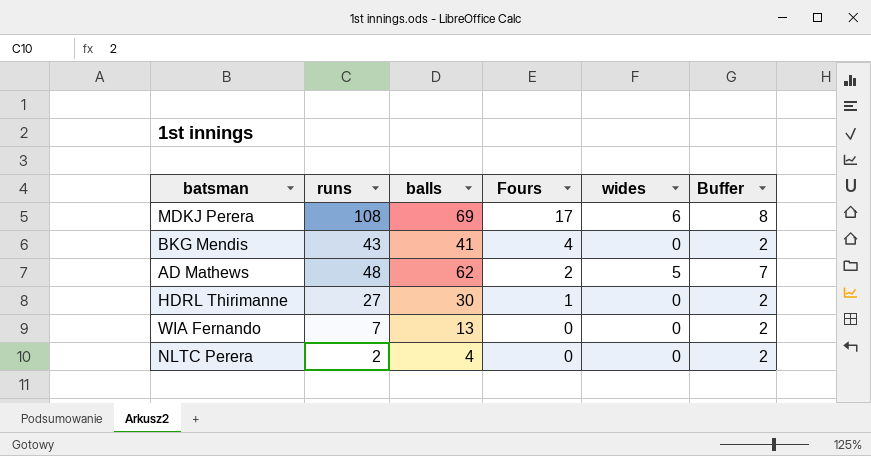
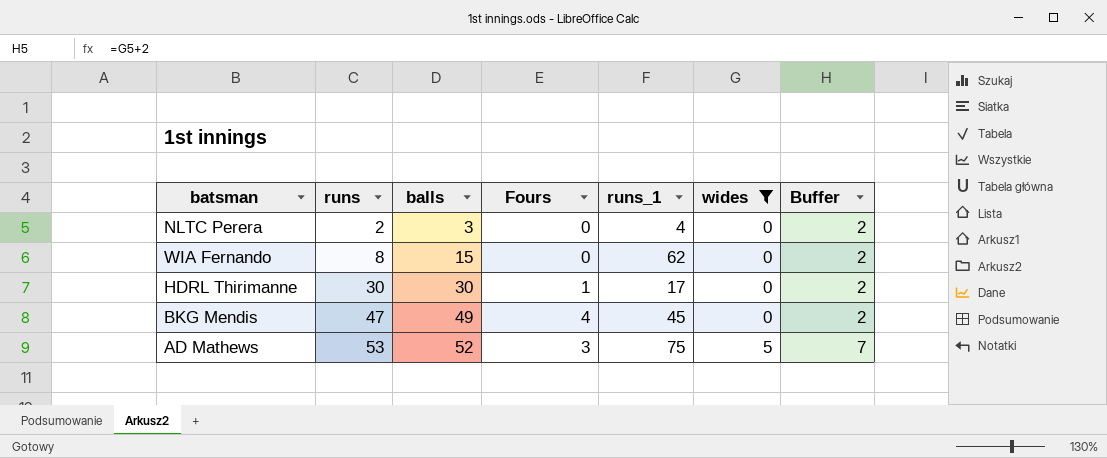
filter: none -> wides != 6
row order: Fours descending -> runs ascending
column runs_1 | position: none -> 5
NLTC Perera | balls: 4 -> 3
WIA Fernando | runs: 7 -> 8
WIA Fernando | balls: 13 -> 15
HDRL Thirimanne | runs: 27 -> 30
BKG Mendis | runs: 43 -> 47
BKG Mendis | balls: 41 -> 49
AD Mathews | runs: 48 -> 53
AD Mathews | balls: 62 -> 52
AD Mathews | Fours: 2 -> 3

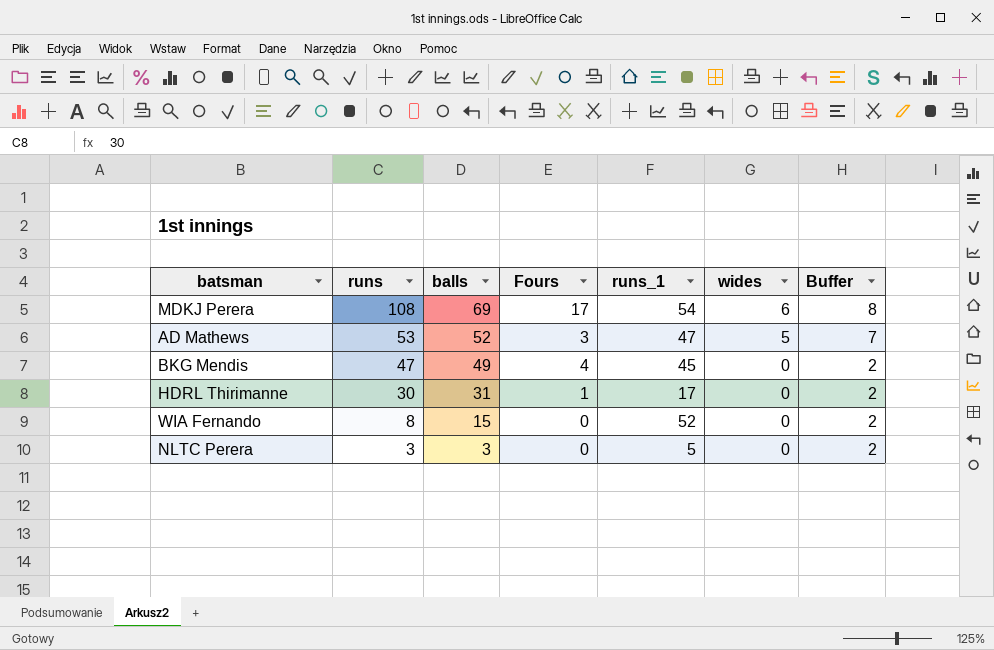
filter: wides != 6 -> none
row order: runs ascending -> runs descending
AD Mathews | runs_1: 75 -> 47
HDRL Thirimanne | balls: 30 -> 31
WIA Fernando | runs_1: 62 -> 52
NLTC Perera | runs: 2 -> 3
NLTC Perera | runs_1: 4 -> 5

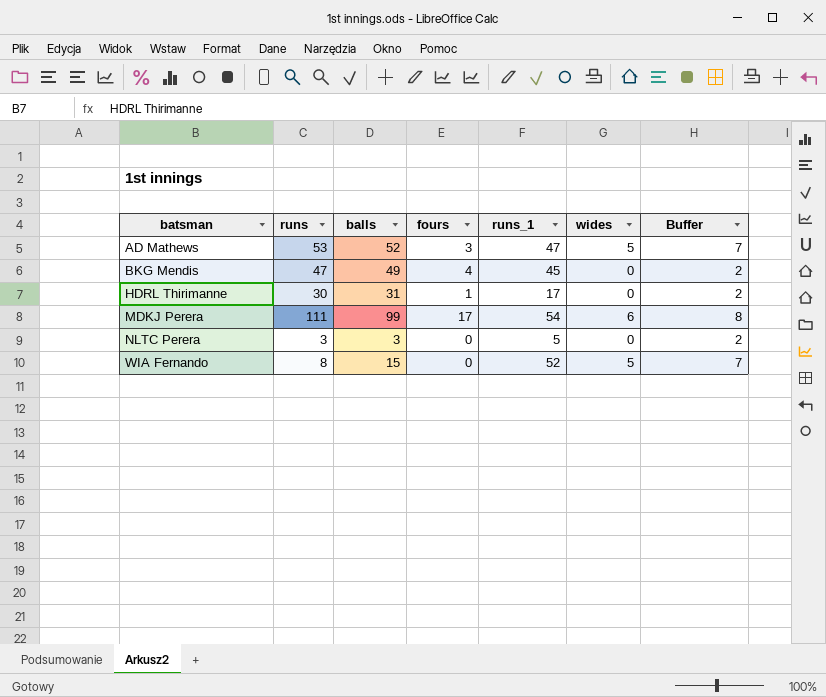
row order: runs descending -> batsman ascending
column name: Fours -> fours
MDKJ Perera | runs: 108 -> 111
MDKJ Perera | balls: 69 -> 99
WIA Fernando | wides: 0 -> 5
WIA Fernando | Buffer: 2 -> 7

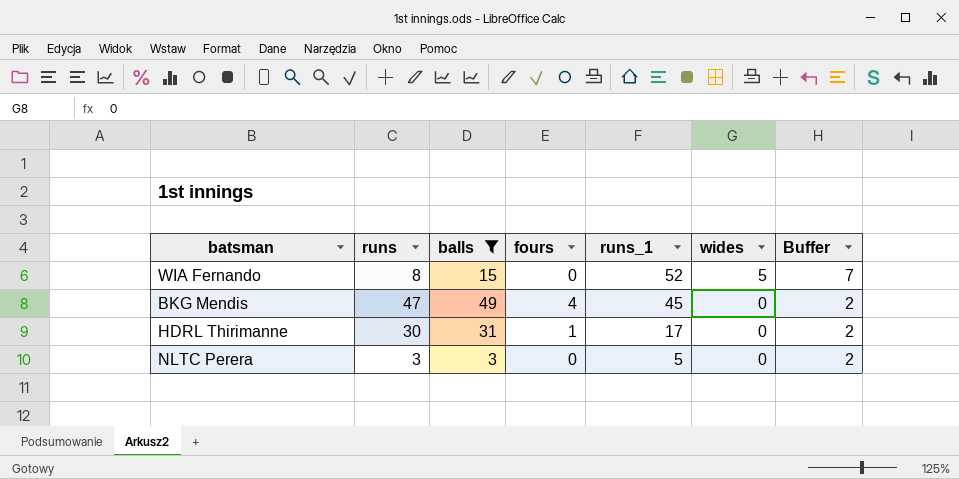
filter: none -> balls <= 49
row order: batsman ascending -> runs_1 descending

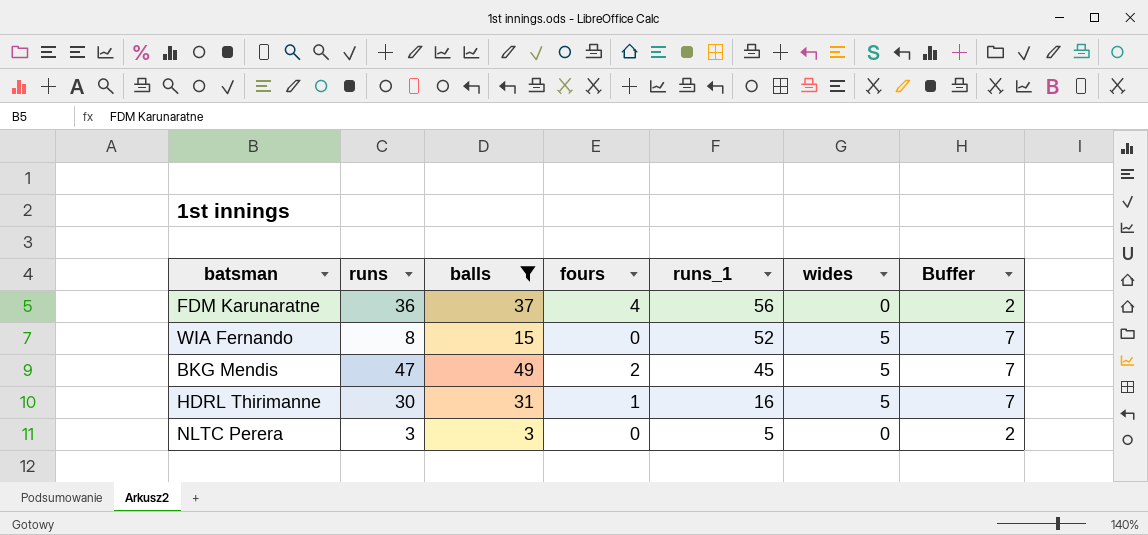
row FDM Karunaratne: none -> 36 | 37 | 4 | 56 | 0 | 2
BKG Mendis | fours: 4 -> 2
BKG Mendis | wides: 0 -> 5
BKG Mendis | Buffer: 2 -> 7
HDRL Thirimanne | runs_1: 17 -> 16
HDRL Thirimanne | wides: 0 -> 5
HDRL Thirimanne | Buffer: 2 -> 7

